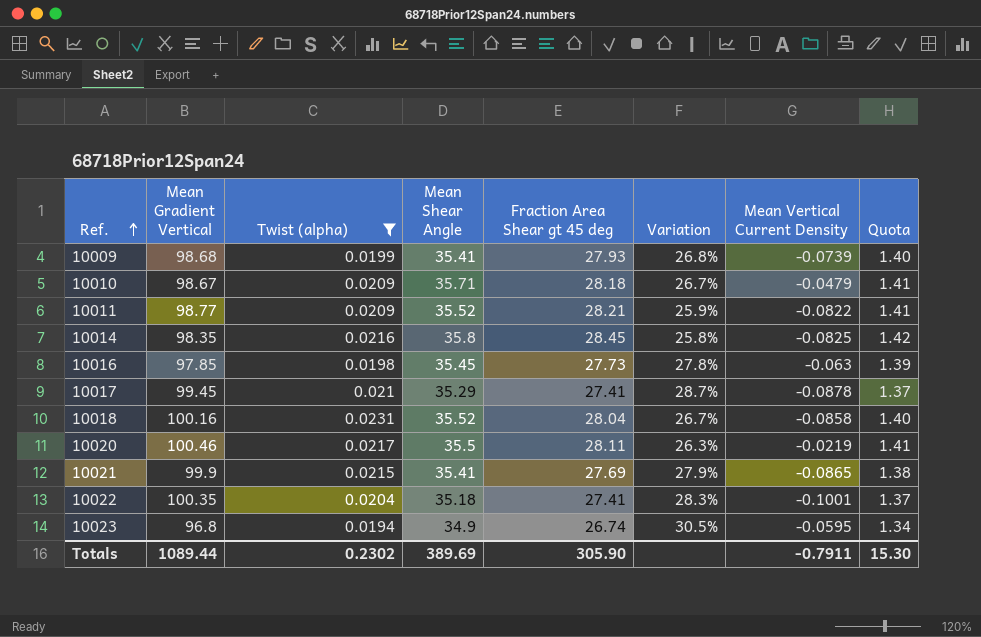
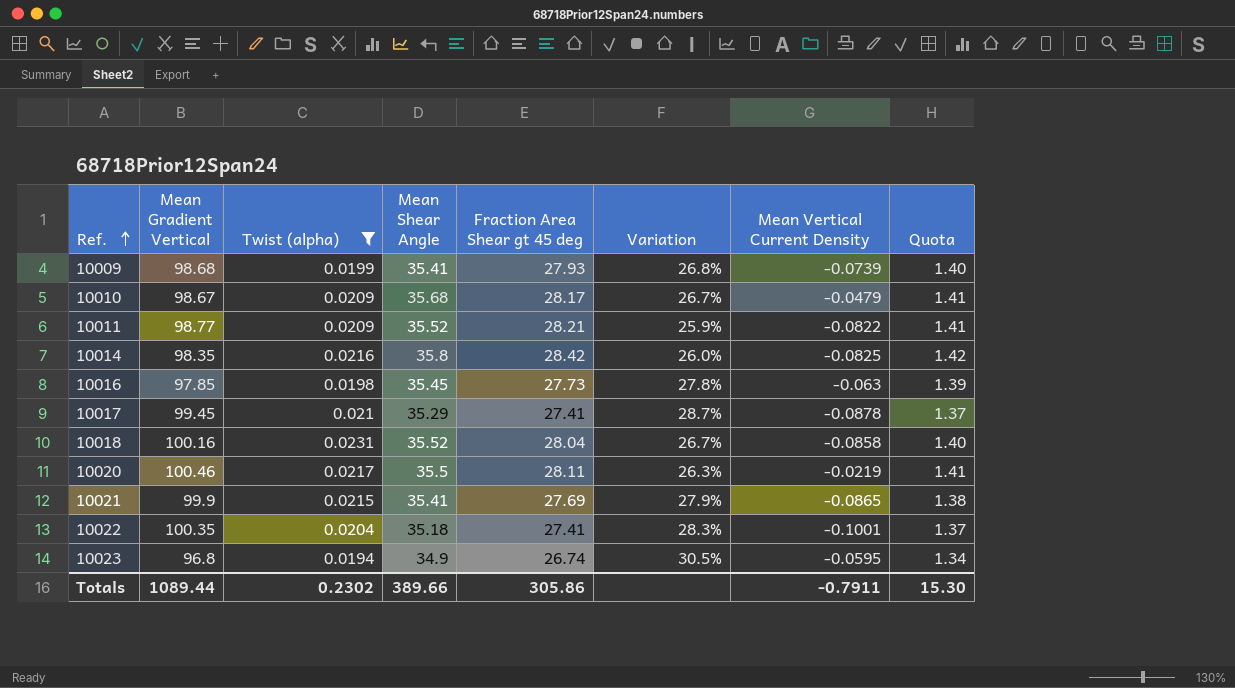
10010 | Mean Shear Angle: 35.71 -> 35.68
10010 | Fraction Area Shear gt 45 deg: 28.18 -> 28.17
10014 | Fraction Area Shear gt 45 deg: 28.45 -> 28.42
10014 | Variation: 25.8% -> 26.0%
Totals | Mean Shear Angle: 389.69 -> 389.66
Totals | Fraction Area Shear gt 45 deg: 305.90 -> 305.86

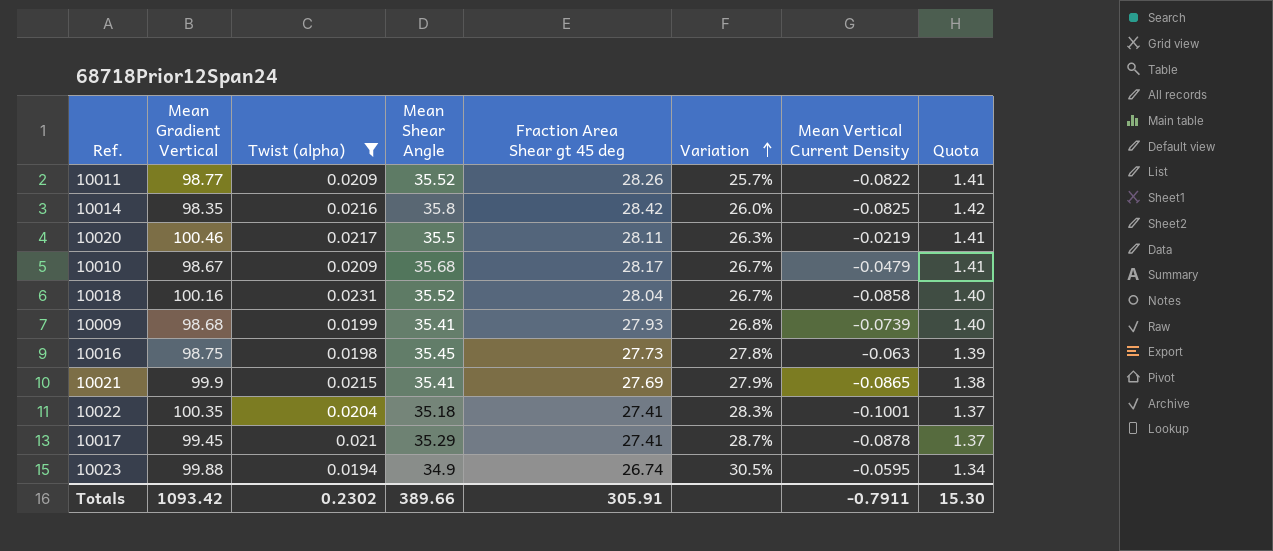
row order: Ref. ascending -> Variation ascending
10011 | Fraction Area Shear gt 45 deg: 28.21 -> 28.26
10011 | Variation: 25.9% -> 25.7%
10016 | Mean Gradient Vertical: 97.85 -> 98.75
10023 | Mean Gradient Vertical: 96.8 -> 99.88
Totals | Mean Gradient Vertical: 1089.44 -> 1093.42
Totals | Fraction Area Shear gt 45 deg: 305.86 -> 305.91

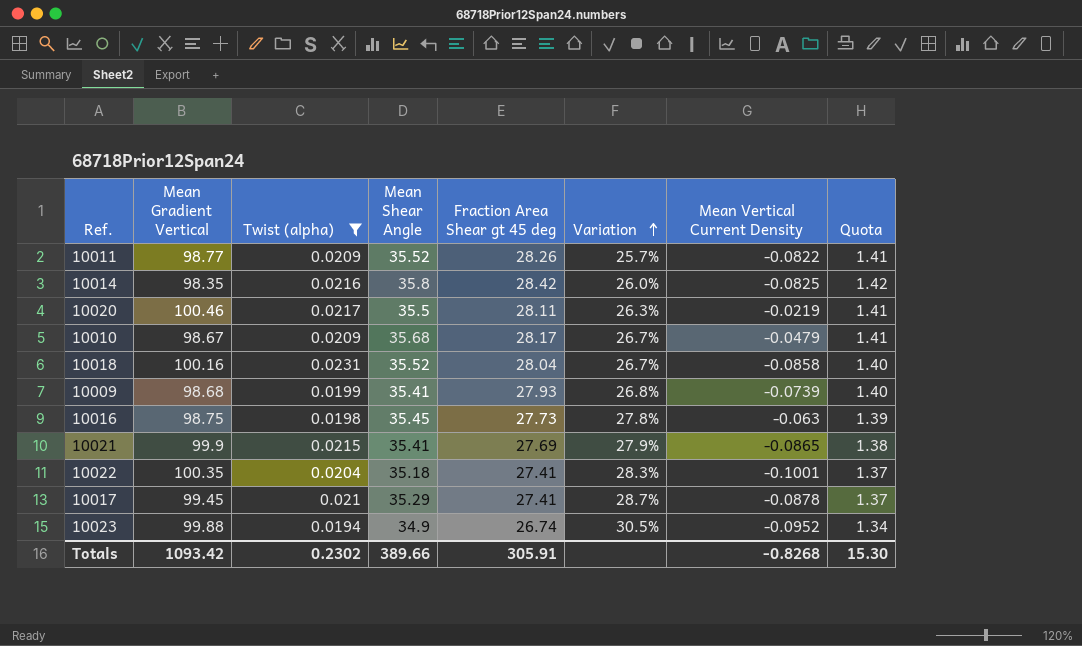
10023 | Mean Vertical Current Density: -0.0595 -> -0.0952
Totals | Mean Vertical Current Density: -0.7911 -> -0.8268

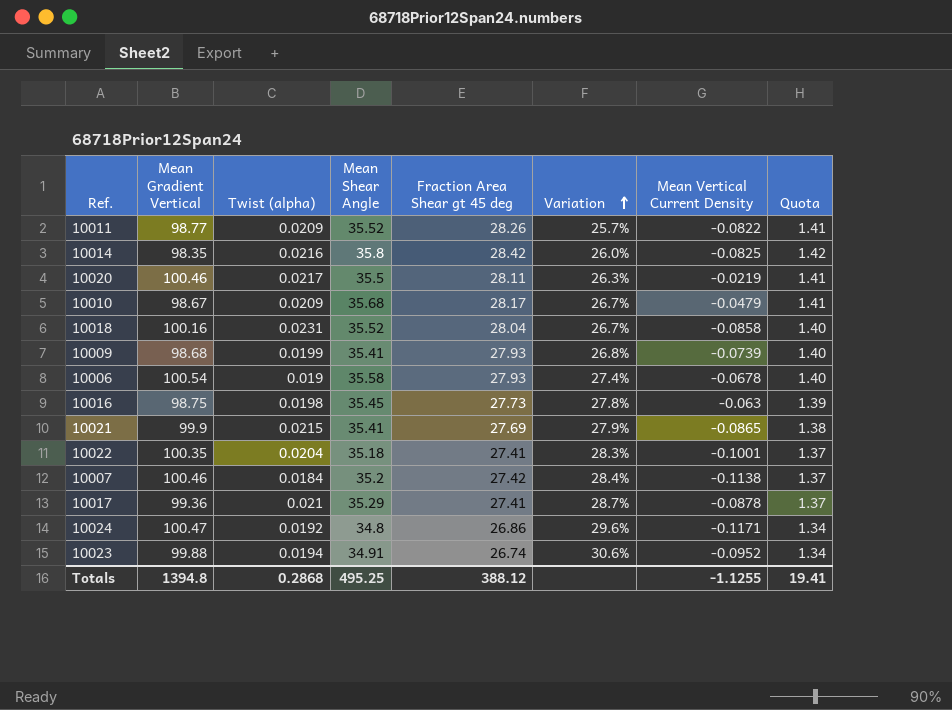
filter: Twist (alpha) >= 0.0194 -> none
10017 | Mean Gradient Vertical: 99.45 -> 99.36
10023 | Mean Shear Angle: 34.9 -> 34.91
10023 | Variation: 30.5% -> 30.6%
Totals | Mean Gradient Vertical: 1093.42 -> 1394.8
Totals | Twist (alpha): 0.2302 -> 0.2868
Totals | Mean Shear Angle: 389.66 -> 495.25
Totals | Fraction Area Shear gt 45 deg: 305.91 -> 388.12
Totals | Mean Vertical Current Density: -0.8268 -> -1.1255
Totals | Quota: 15.30 -> 19.41

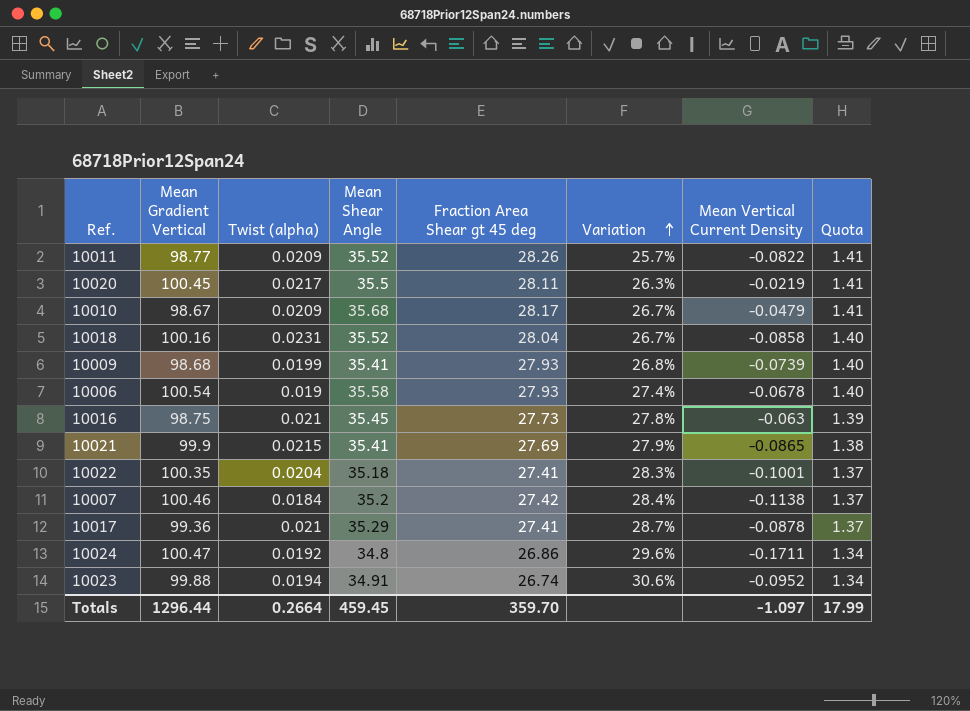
row 10014: 98.35 | 0.0216 | 35.8 | 28.42 | 26.0% | -0.0825 | 1.42 -> none
10020 | Mean Gradient Vertical: 100.46 -> 100.45
10016 | Twist (alpha): 0.0198 -> 0.021
10024 | Mean Vertical Current Density: -0.1171 -> -0.1711
Totals | Mean Gradient Vertical: 1394.8 -> 1296.44
Totals | Twist (alpha): 0.2868 -> 0.2664
Totals | Mean Shear Angle: 495.25 -> 459.45
Totals | Fraction Area Shear gt 45 deg: 388.12 -> 359.70
Totals | Mean Vertical Current Density: -1.1255 -> -1.097
Totals | Quota: 19.41 -> 17.99

